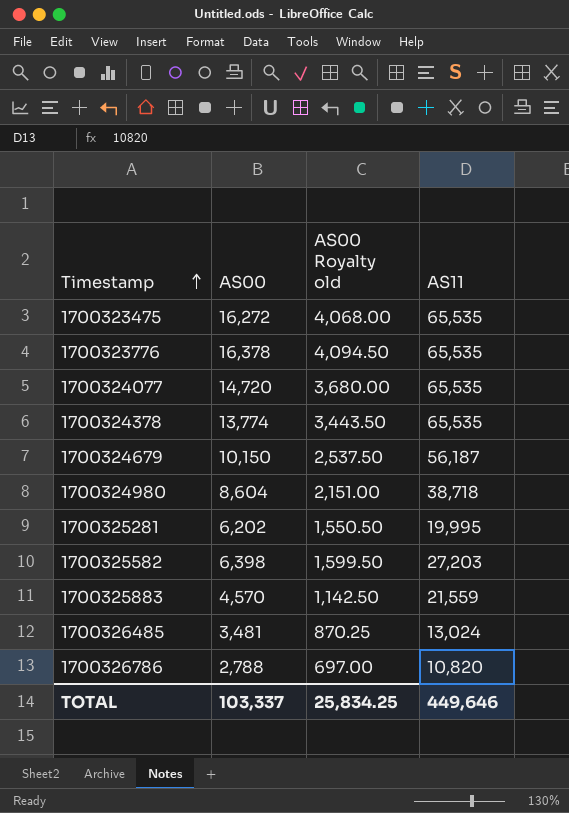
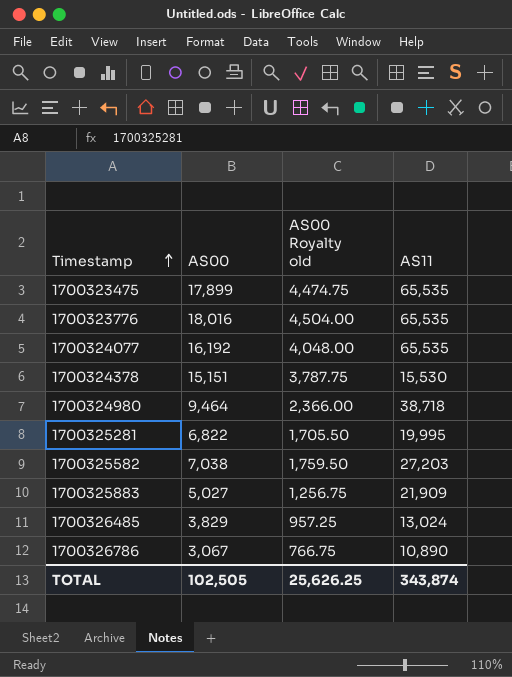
row 1700324679: 10,150 | 2,537.50 | 56,187 -> none
1700323475 | AS00: 16,272 -> 17,899
1700323475 | AS00 Royalty old: 4,068.00 -> 4,474.75
1700323776 | AS00: 16,378 -> 18,016
1700323776 | AS00 Royalty old: 4,094.50 -> 4,504.00
1700324077 | AS00: 14,720 -> 16,192
1700324077 | AS00 Royalty old: 3,680.00 -> 4,048.00
1700324378 | AS00: 13,774 -> 15,151
1700324378 | AS00 Royalty old: 3,443.50 -> 3,787.75
1700324378 | AS11: 65,535 -> 15,530
1700324980 | AS00: 8,604 -> 9,464
1700324980 | AS00 Royalty old: 2,151.00 -> 2,366.00
1700325281 | AS00: 6,202 -> 6,822
1700325281 | AS00 Royalty old: 1,550.50 -> 1,705.50
1700325582 | AS00: 6,398 -> 7,038
1700325582 | AS00 Royalty old: 1,599.50 -> 1,759.50
1700325883 | AS00: 4,570 -> 5,027
1700325883 | AS00 Royalty old: 1,142.50 -> 1,256.75
1700325883 | AS11: 21,559 -> 21,909
1700326485 | AS00: 3,481 -> 3,829
1700326485 | AS00 Royalty old: 870.25 -> 957.25
1700326786 | AS00: 2,788 -> 3,067
1700326786 | AS00 Royalty old: 697.00 -> 766.75
1700326786 | AS11: 10,820 -> 10,890
TOTAL | AS00: 103,337 -> 102,505
TOTAL | AS00 Royalty old: 25,834.25 -> 25,626.25
TOTAL | AS11: 449,646 -> 343,874

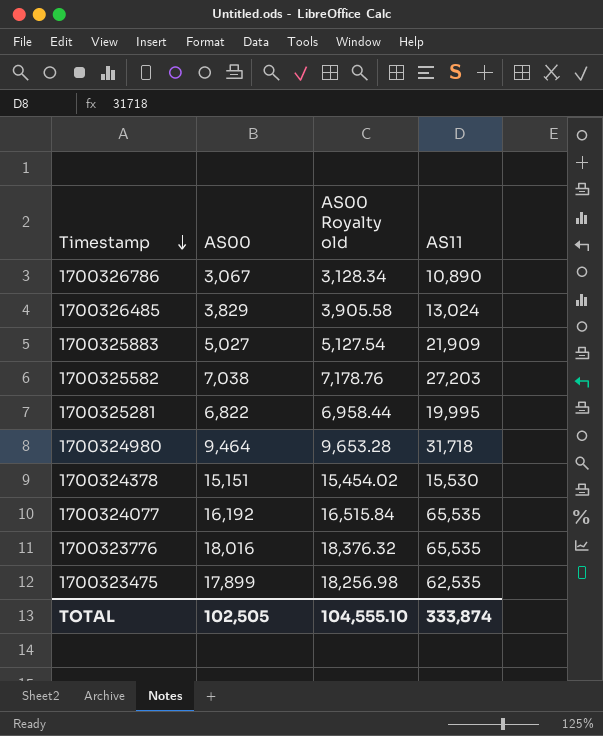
row order: Timestamp ascending -> Timestamp descending
column AS00 Royalty old | formula: [AS00] * 0.25 -> [AS00] * 1.02
1700324980 | AS11: 38,718 -> 31,718
1700323475 | AS11: 65,535 -> 62,535
TOTAL | AS00 Royalty old: 25,626.25 -> 104,555.10
TOTAL | AS11: 343,874 -> 333,874

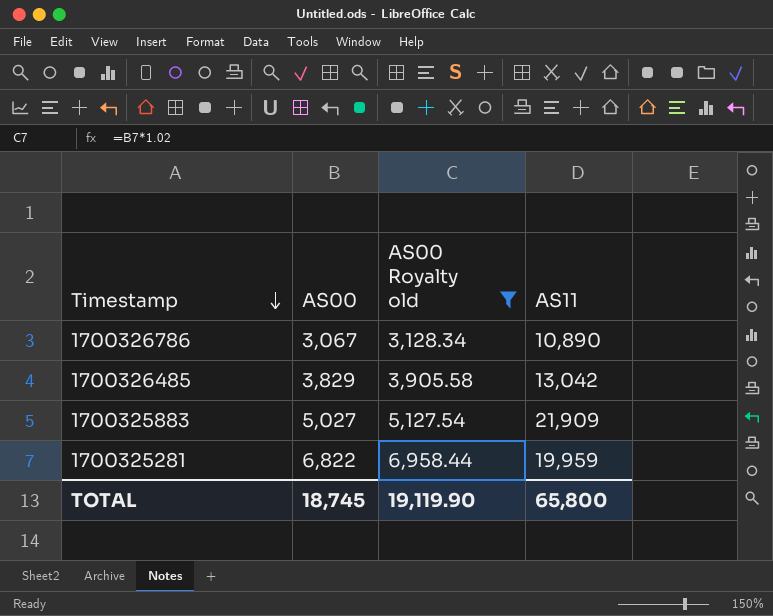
filter: none -> AS00 Royalty old <= 6,958.44
1700326485 | AS11: 13,024 -> 13,042
1700325281 | AS11: 19,995 -> 19,959
TOTAL | AS00: 102,505 -> 18,745
TOTAL | AS00 Royalty old: 104,555.10 -> 19,119.90
TOTAL | AS11: 333,874 -> 65,800

